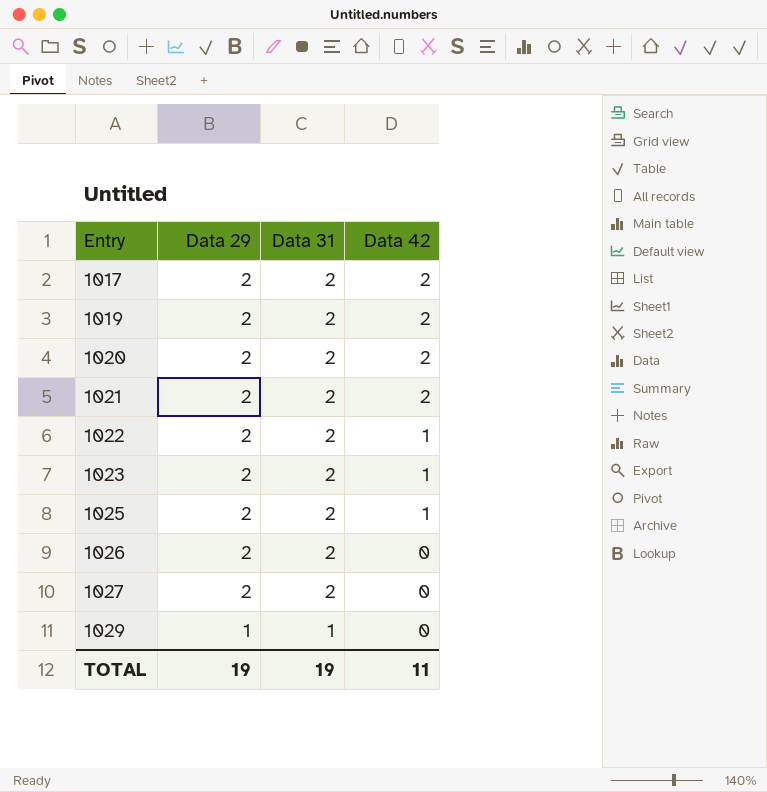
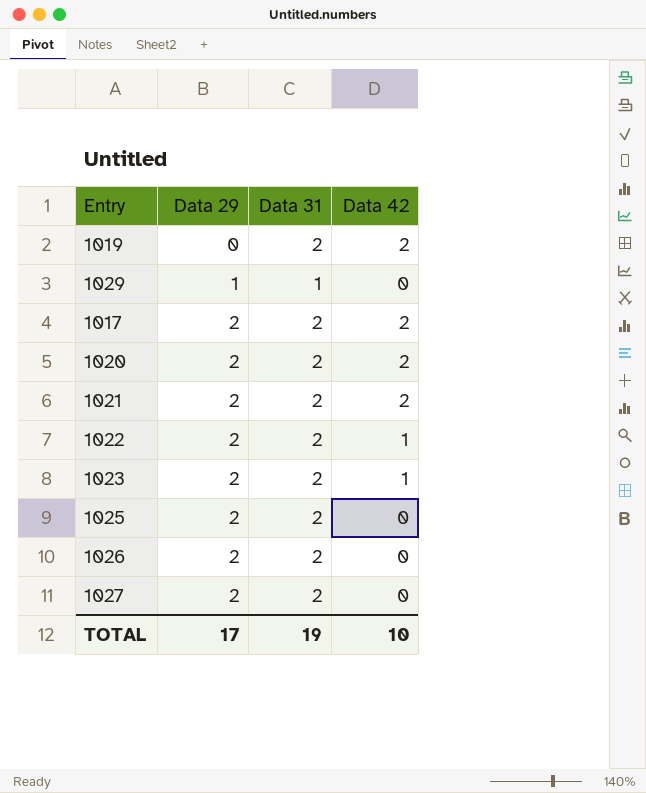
row order: Entry ascending -> Data 29 ascending
1019 | Data 29: 2 -> 0
1025 | Data 42: 1 -> 0
TOTAL | Data 29: 19 -> 17
TOTAL | Data 42: 11 -> 10

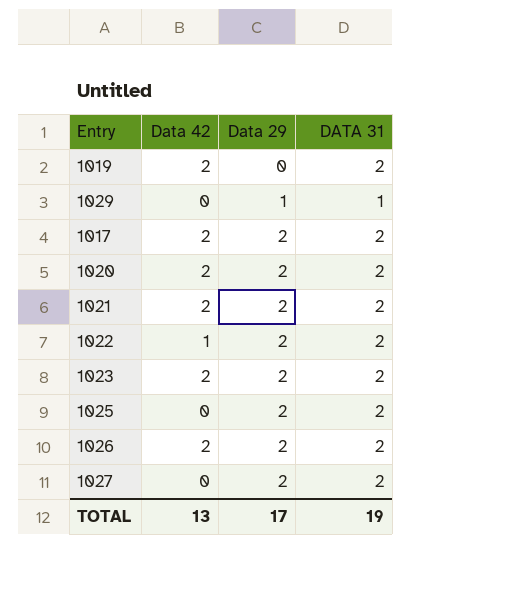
column Data 42 | position: 4 -> 2
column name: Data 31 -> DATA 31
1023 | Data 42: 1 -> 2
1026 | Data 42: 0 -> 2
TOTAL | Data 42: 10 -> 13

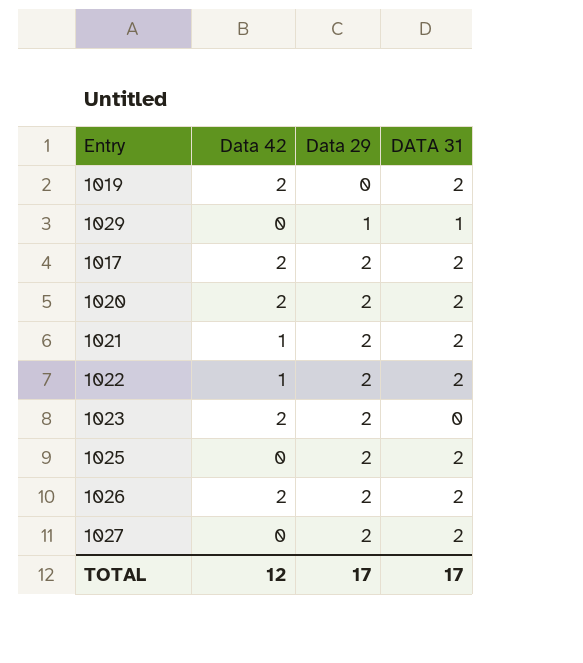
1021 | Data 42: 2 -> 1
1023 | DATA 31: 2 -> 0
TOTAL | Data 42: 13 -> 12
TOTAL | DATA 31: 19 -> 17

